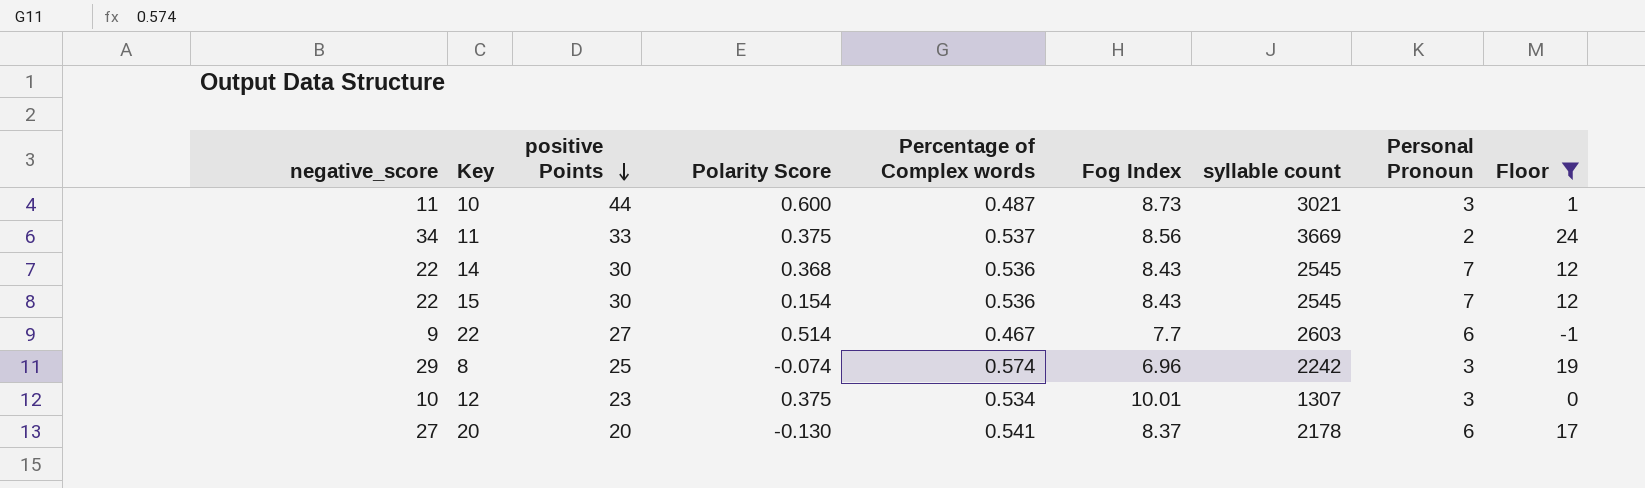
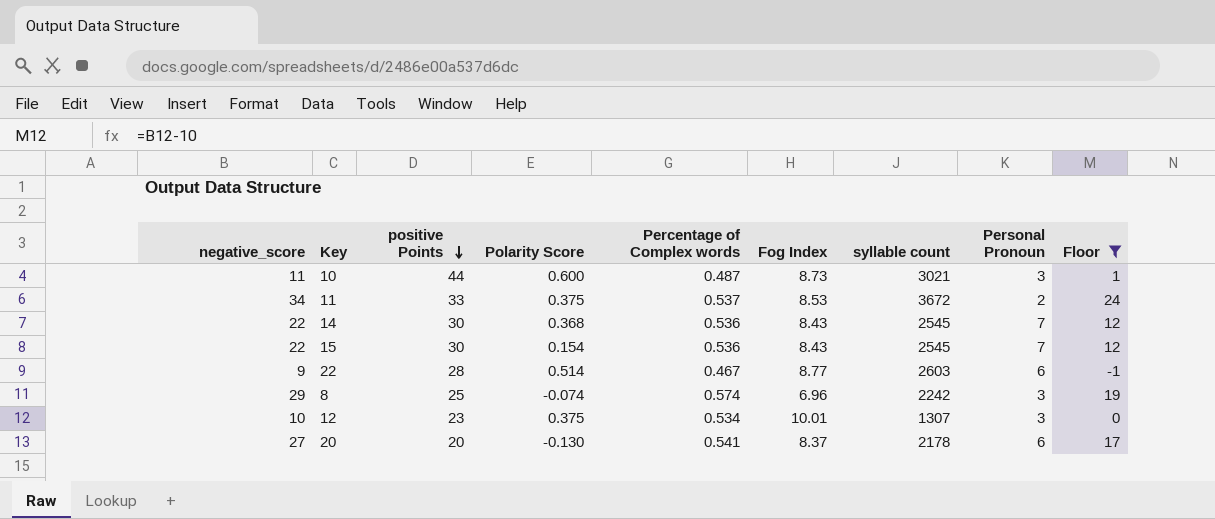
11 | Fog Index: 8.56 -> 8.53
11 | syllable count: 3669 -> 3672
22 | positive Points: 27 -> 28
22 | Fog Index: 7.7 -> 8.77

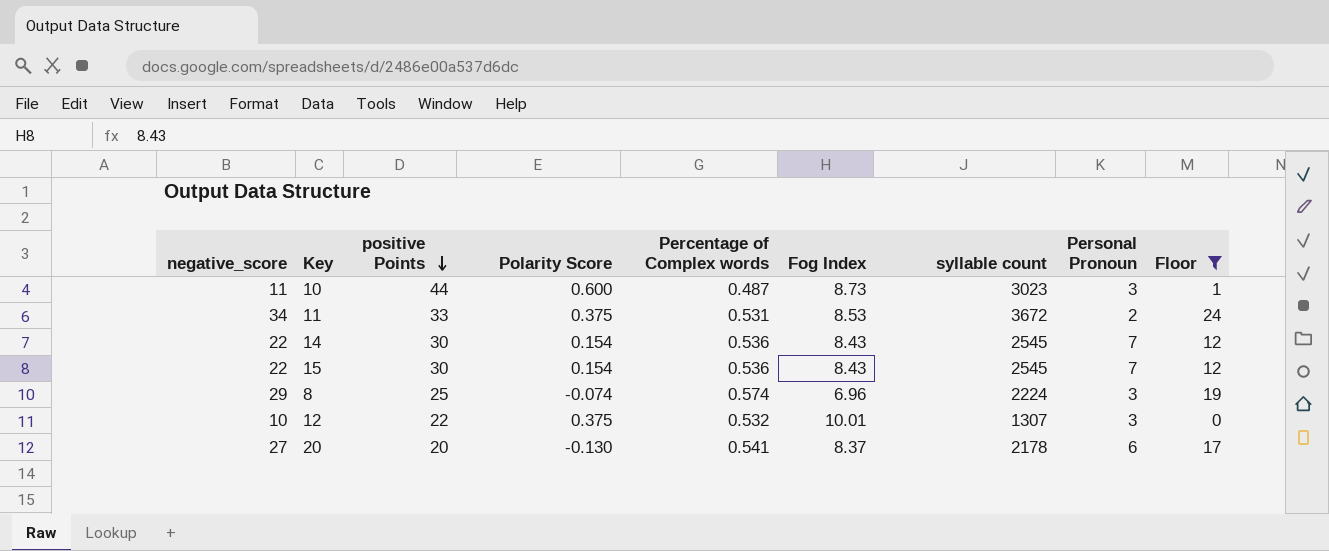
row 22: 9 | 28 | 0.514 | 0.467 | 8.77 | 2603 | 6 | -1 -> none
10 | syllable count: 3021 -> 3023
11 | Percentage of Complex words: 0.537 -> 0.531
14 | Polarity Score: 0.368 -> 0.154
8 | syllable count: 2242 -> 2224
12 | positive Points: 23 -> 22
12 | Percentage of Complex words: 0.534 -> 0.532

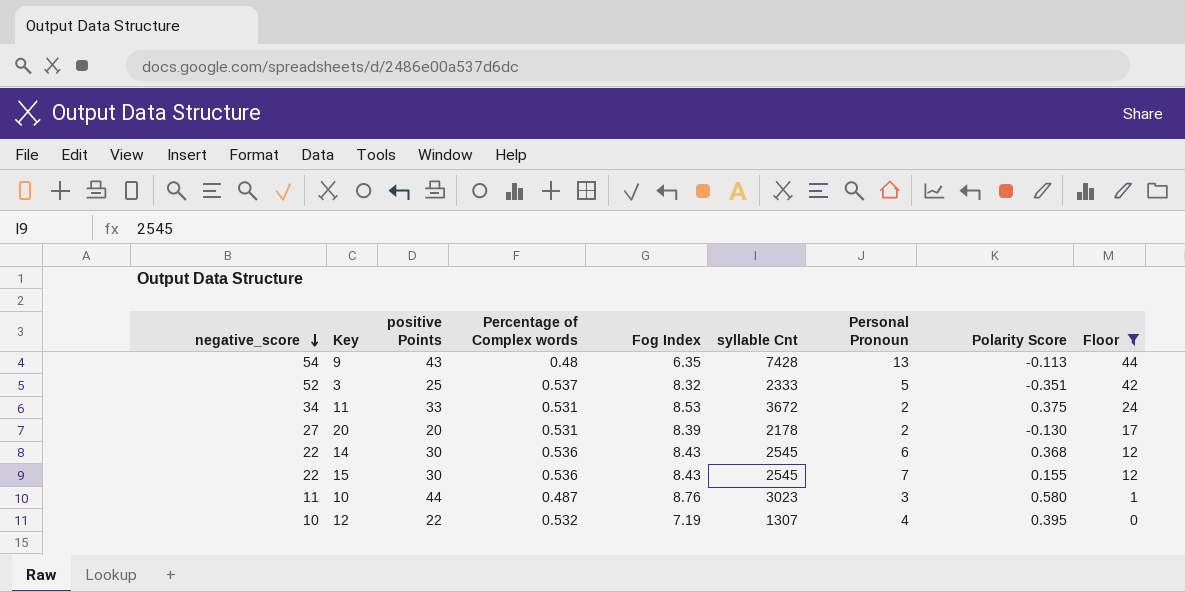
row order: positive Points descending -> negative_score descending
column name: syllable count -> syllable Cnt
column Polarity Score | position: 4 -> 8
row 8: 29 | 25 | -0.074 | 0.574 | 6.96 | 2224 | 3 | 19 -> none
row 9: none -> 54 | 43 | 0.48 | 6.35 | 7428 | 13 | -0.113 | 44
row 3: none -> 52 | 25 | 0.537 | 8.32 | 2333 | 5 | -0.351 | 42
20 | Percentage of Complex words: 0.541 -> 0.531
20 | Fog Index: 8.37 -> 8.39
20 | Personal Pronoun: 6 -> 2
14 | Personal Pronoun: 7 -> 6
14 | Polarity Score: 0.154 -> 0.368
15 | Polarity Score: 0.154 -> 0.155
10 | Fog Index: 8.73 -> 8.76
10 | Polarity Score: 0.600 -> 0.580
12 | Fog Index: 10.01 -> 7.19
12 | Personal Pronoun: 3 -> 4
12 | Polarity Score: 0.375 -> 0.395

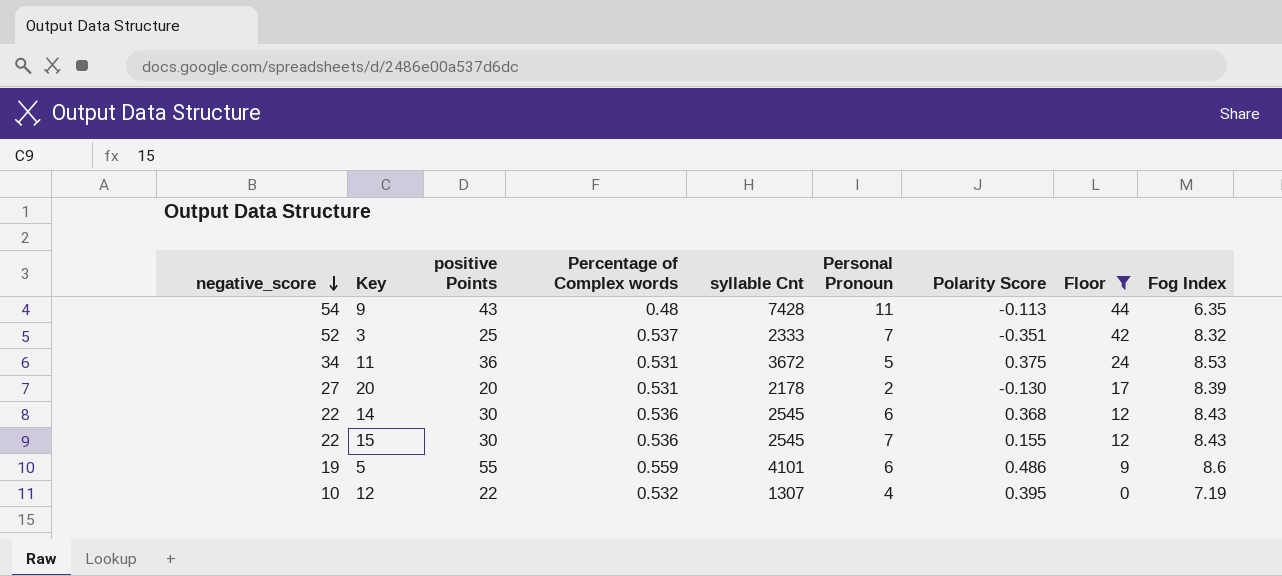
column Fog Index | position: 5 -> 9
row 10: 11 | 44 | 0.487 | 8.76 | 3023 | 3 | 0.580 | 1 -> none
9 | Personal Pronoun: 13 -> 11
3 | Personal Pronoun: 5 -> 7
11 | positive Points: 33 -> 36
11 | Personal Pronoun: 2 -> 5
row 5: none -> 19 | 55 | 0.559 | 4101 | 6 | 0.486 | 9 | 8.6

